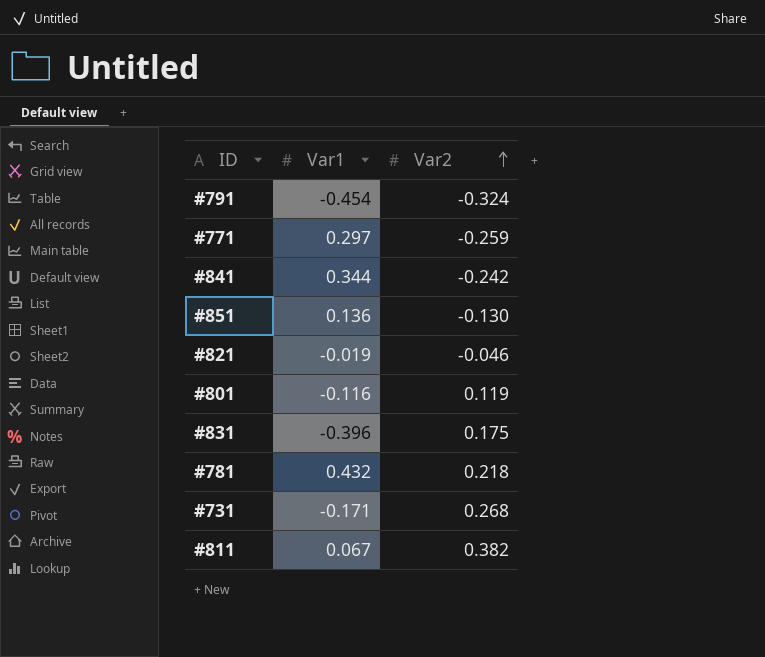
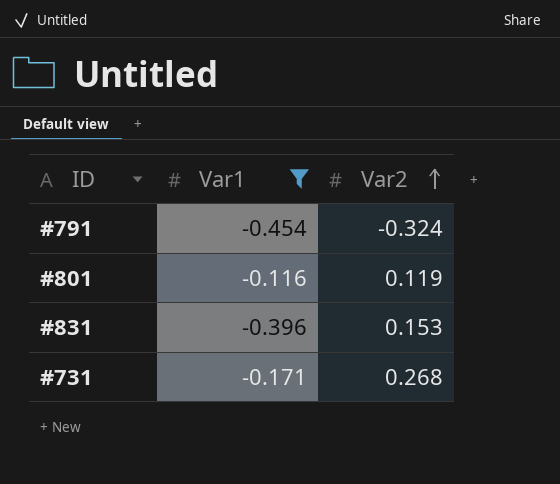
filter: none -> Var1 <= -0.116
#831 | Var2: 0.175 -> 0.153

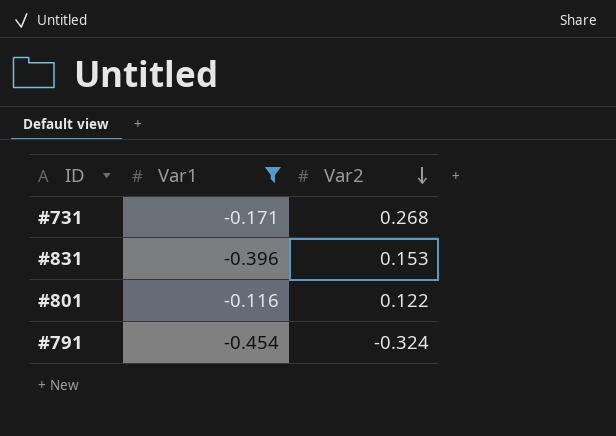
row order: Var2 ascending -> Var2 descending
#801 | Var2: 0.119 -> 0.122

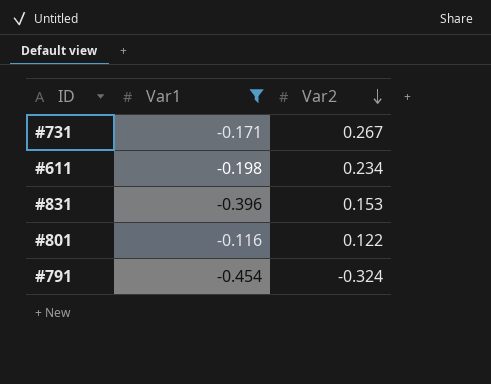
#731 | Var2: 0.268 -> 0.267
row #611: none -> -0.198 | 0.234

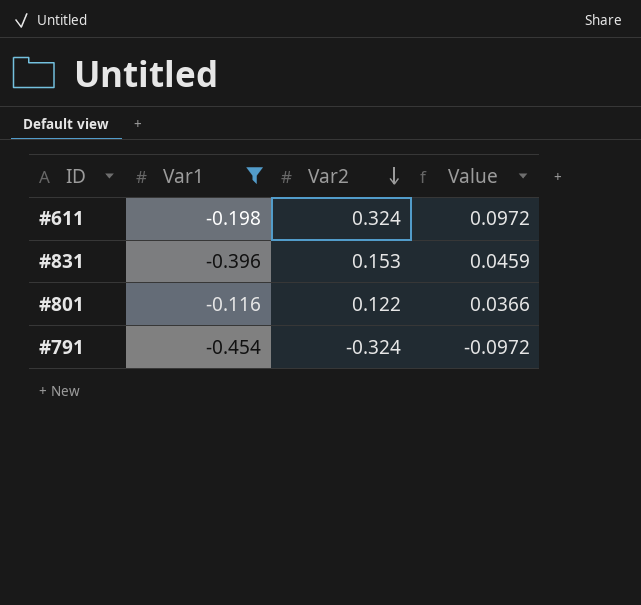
column Value | formula: none -> [Var2] * 0.3
row #731: -0.171 | 0.267 -> none
#611 | Var2: 0.234 -> 0.324

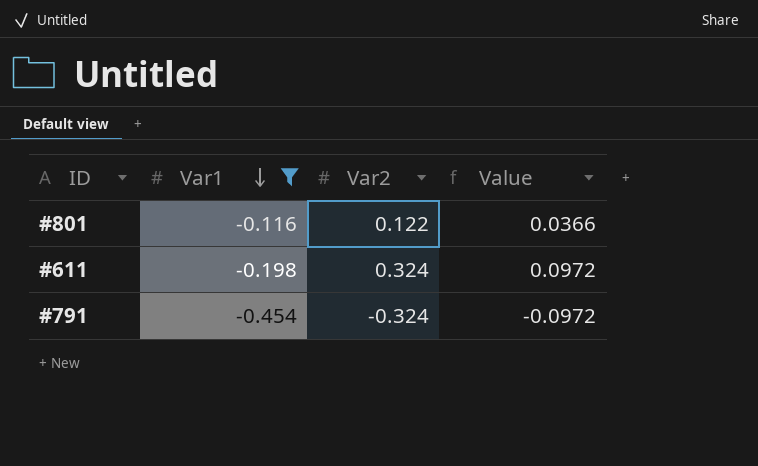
row order: Var2 descending -> Var1 descending
row #831: -0.396 | 0.153 | 0.0459 -> none

